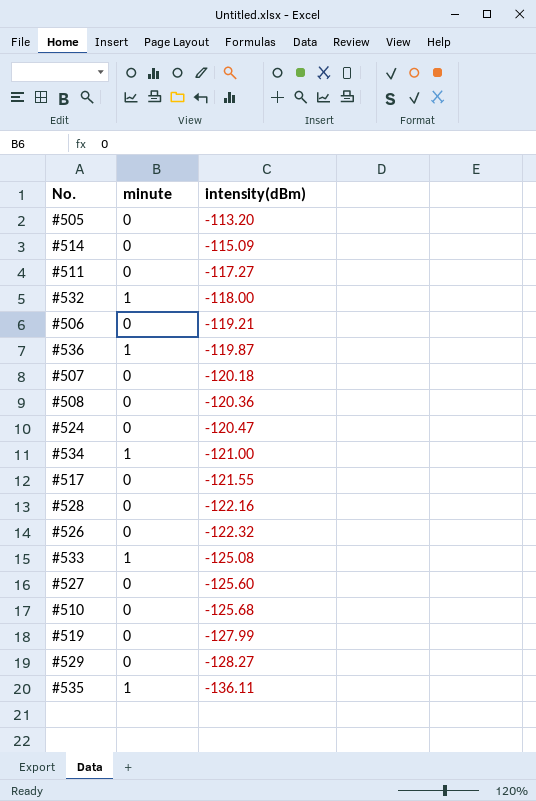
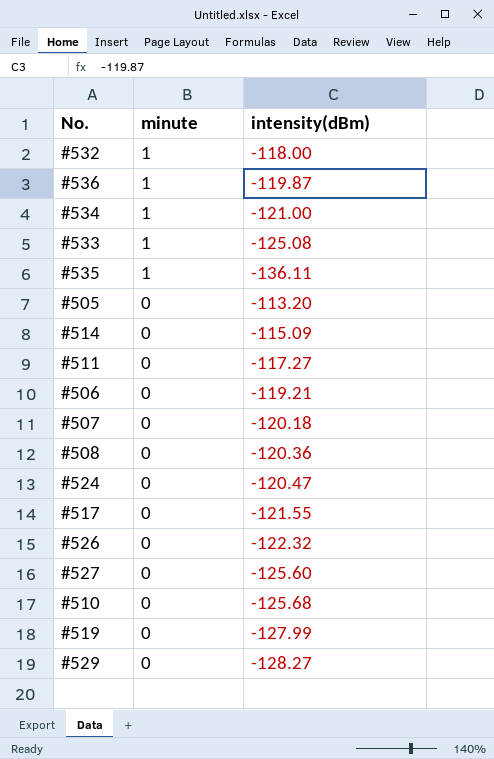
row order: intensity(dBm) descending -> minute descending
row #528: 0 | -122.16 -> none

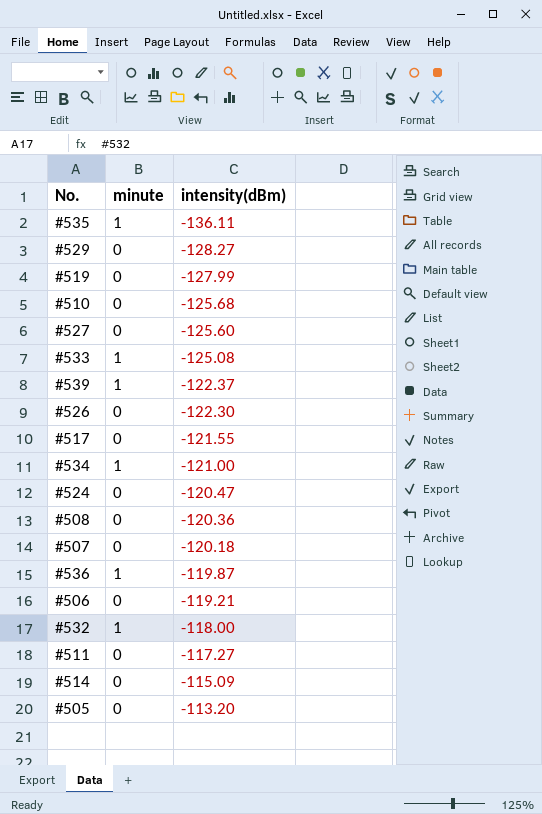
row order: minute descending -> intensity(dBm) ascending
row #539: none -> 1 | -122.37
#526 | intensity(dBm): -122.32 -> -122.30

